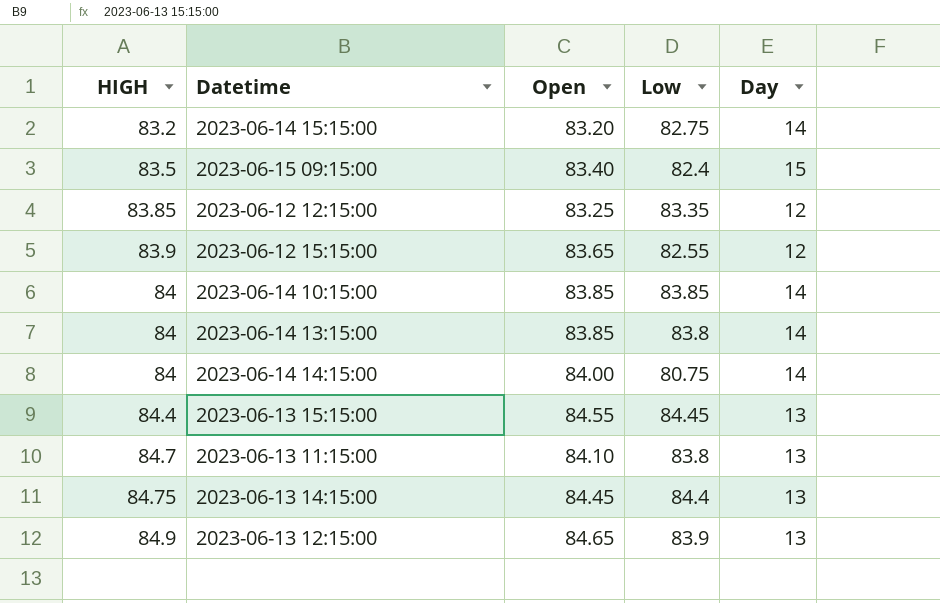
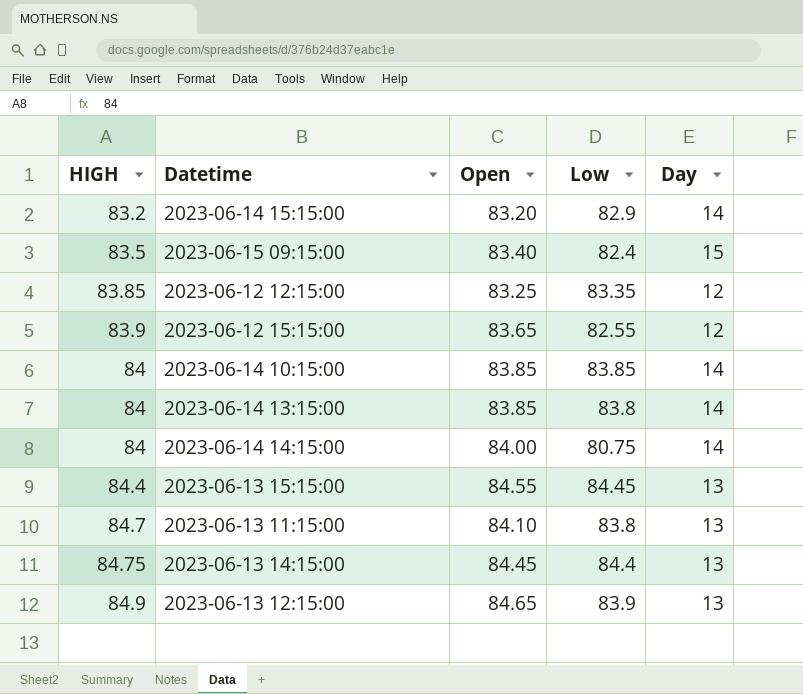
2023-06-14 15:15:00 | Low: 82.75 -> 82.9

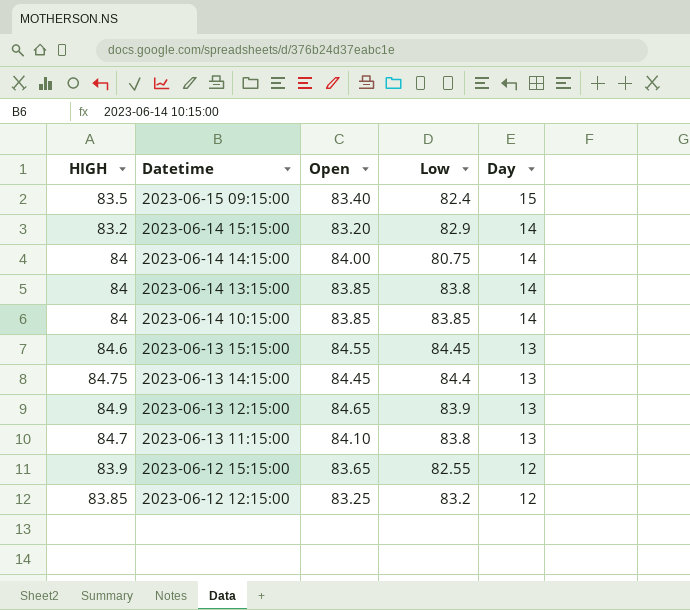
row order: HIGH ascending -> Datetime descending
2023-06-13 15:15:00 | HIGH: 84.4 -> 84.6
2023-06-12 12:15:00 | Low: 83.35 -> 83.2

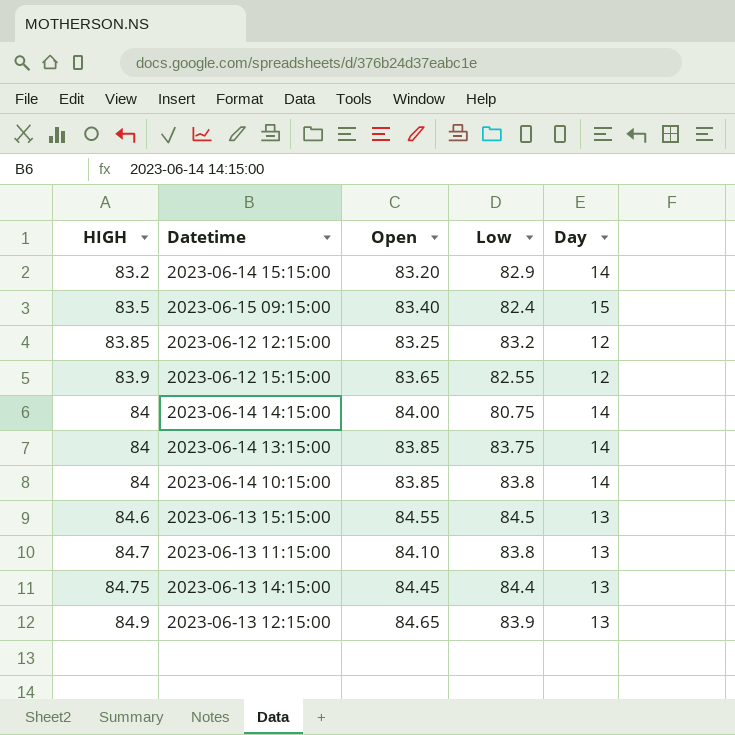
row order: Datetime descending -> HIGH ascending
2023-06-14 13:15:00 | Low: 83.8 -> 83.75
2023-06-14 10:15:00 | Low: 83.85 -> 83.8
2023-06-13 15:15:00 | Low: 84.45 -> 84.5

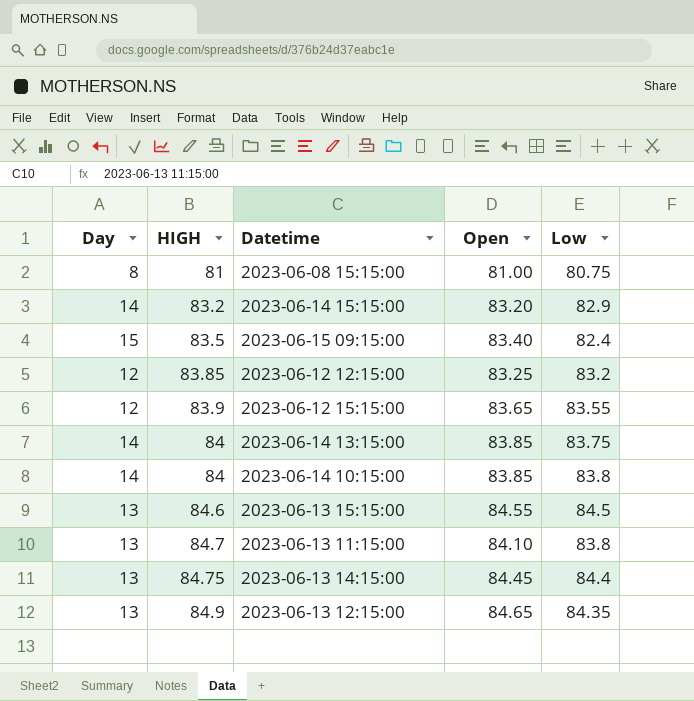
column Day | position: 5 -> 1
row 2023-06-14 14:15:00: 84 | 84.00 | 80.75 | 14 -> none
row 2023-06-08 15:15:00: none -> 8 | 81 | 81.00 | 80.75
2023-06-12 15:15:00 | Low: 82.55 -> 83.55
2023-06-13 12:15:00 | Low: 83.9 -> 84.35

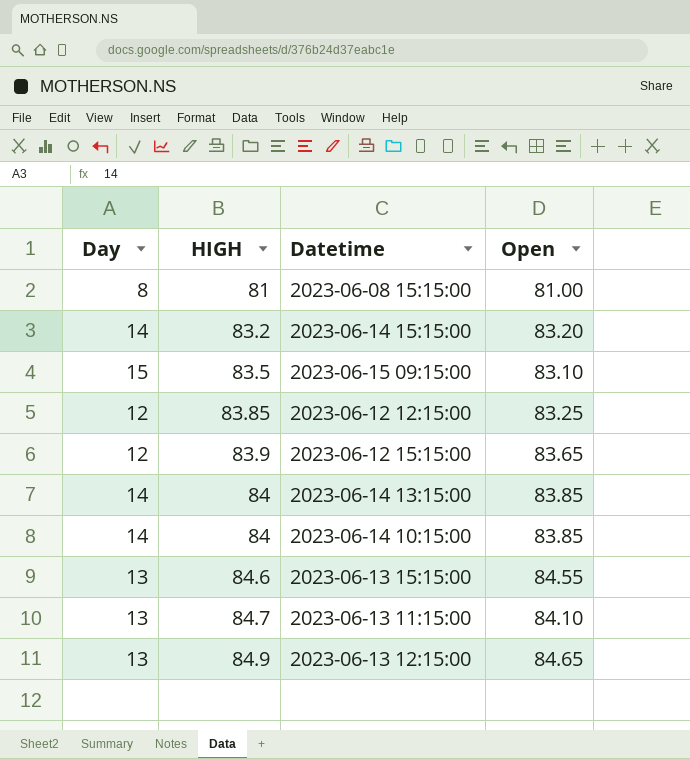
column Low | position: 5 -> none
row 2023-06-13 14:15:00: 13 | 84.75 | 84.45 | 84.4 -> none
2023-06-15 09:15:00 | Open: 83.40 -> 83.10

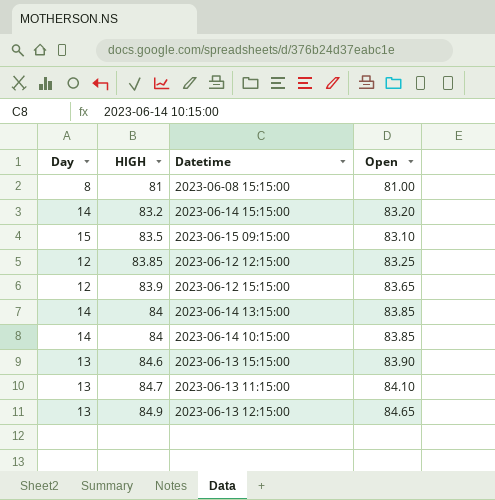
2023-06-13 15:15:00 | Open: 84.55 -> 83.90

